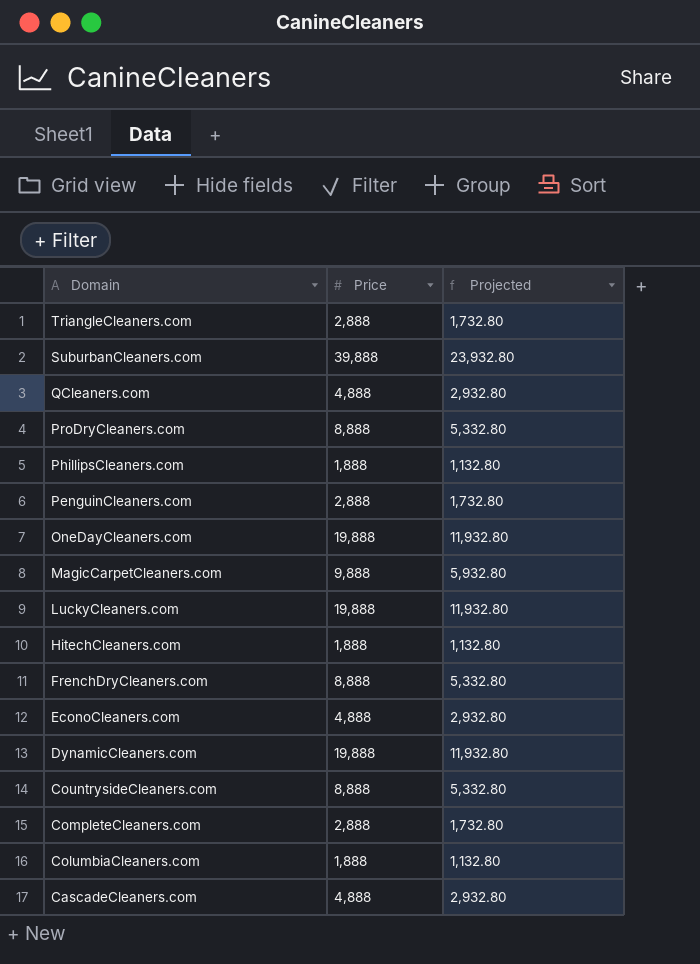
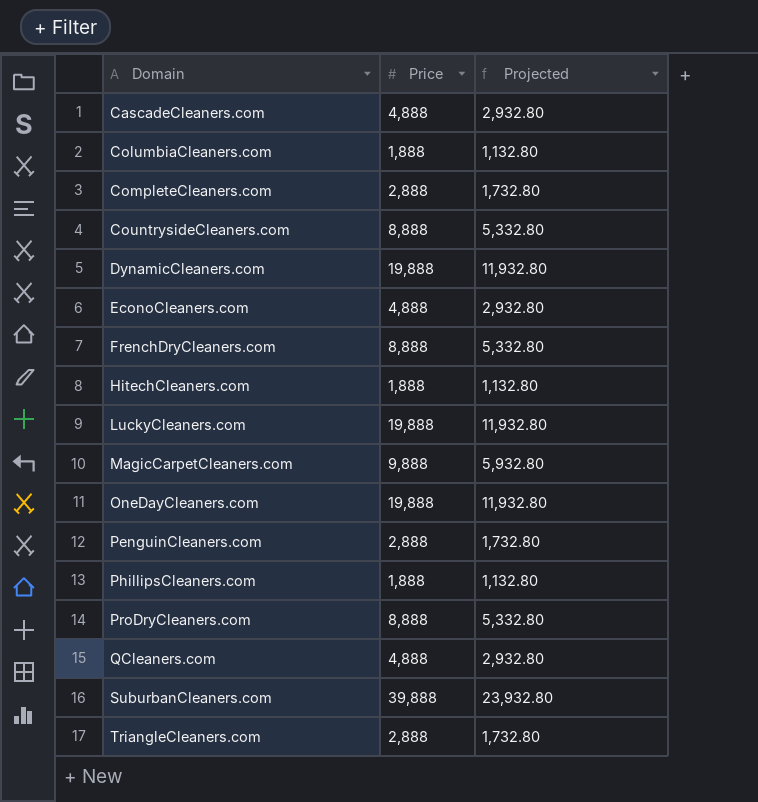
row order: Domain descending -> Domain ascending

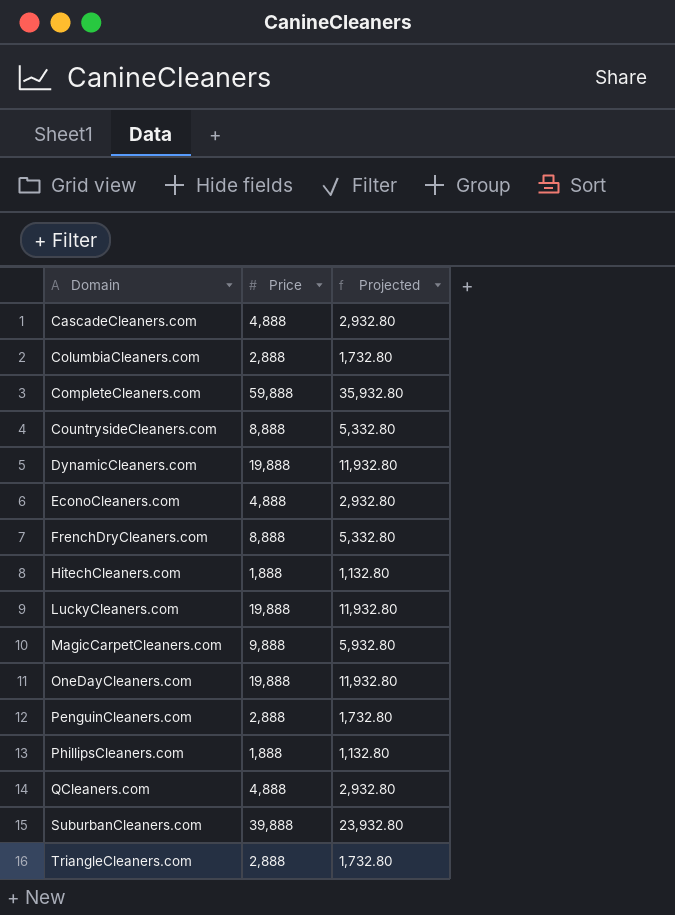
row ProDryCleaners.com: 8,888 | 5,332.80 -> none
ColumbiaCleaners.com | Price: 1,888 -> 2,888
ColumbiaCleaners.com | Projected: 1,132.80 -> 1,732.80
CompleteCleaners.com | Price: 2,888 -> 59,888
CompleteCleaners.com | Projected: 1,732.80 -> 35,932.80

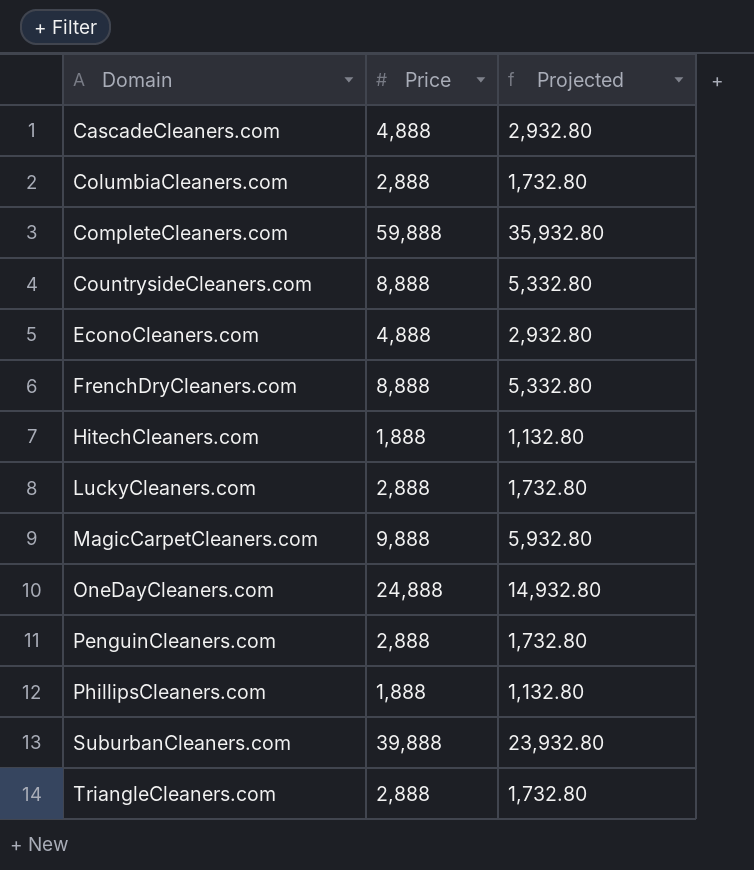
row DynamicCleaners.com: 19,888 | 11,932.80 -> none
row QCleaners.com: 4,888 | 2,932.80 -> none
LuckyCleaners.com | Price: 19,888 -> 2,888
LuckyCleaners.com | Projected: 11,932.80 -> 1,732.80
OneDayCleaners.com | Price: 19,888 -> 24,888
OneDayCleaners.com | Projected: 11,932.80 -> 14,932.80

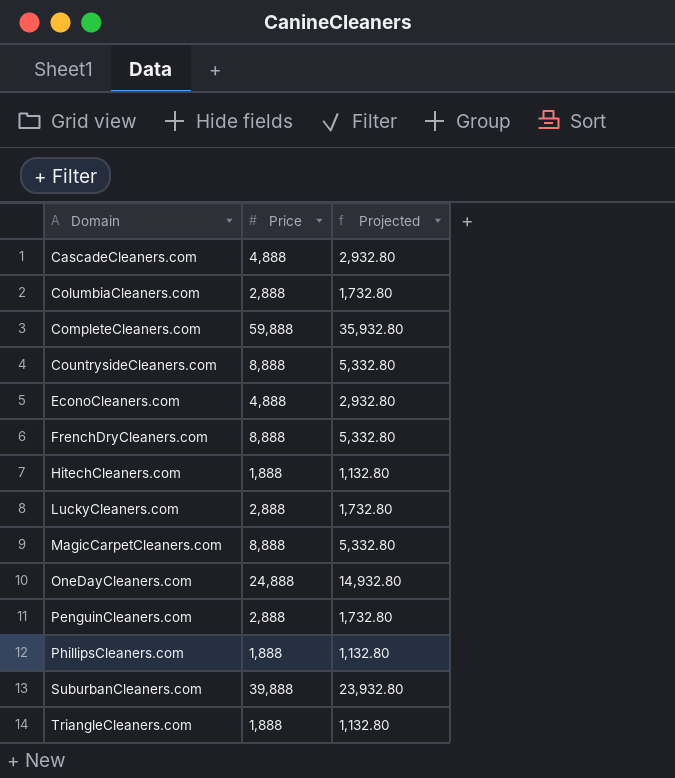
MagicCarpetCleaners.com | Price: 9,888 -> 8,888
MagicCarpetCleaners.com | Projected: 5,932.80 -> 5,332.80
TriangleCleaners.com | Price: 2,888 -> 1,888
TriangleCleaners.com | Projected: 1,732.80 -> 1,132.80

